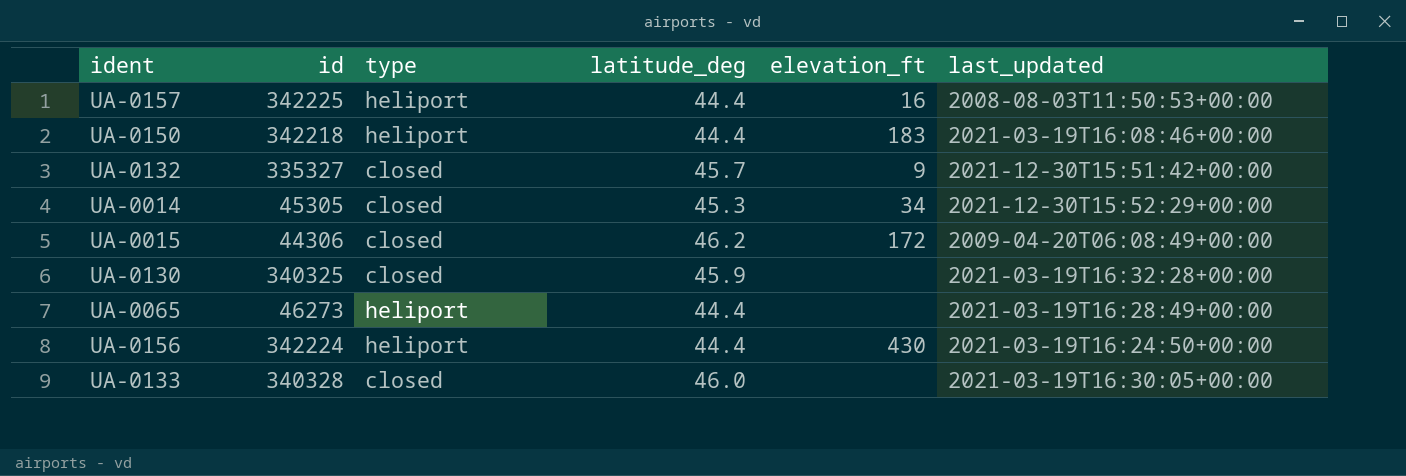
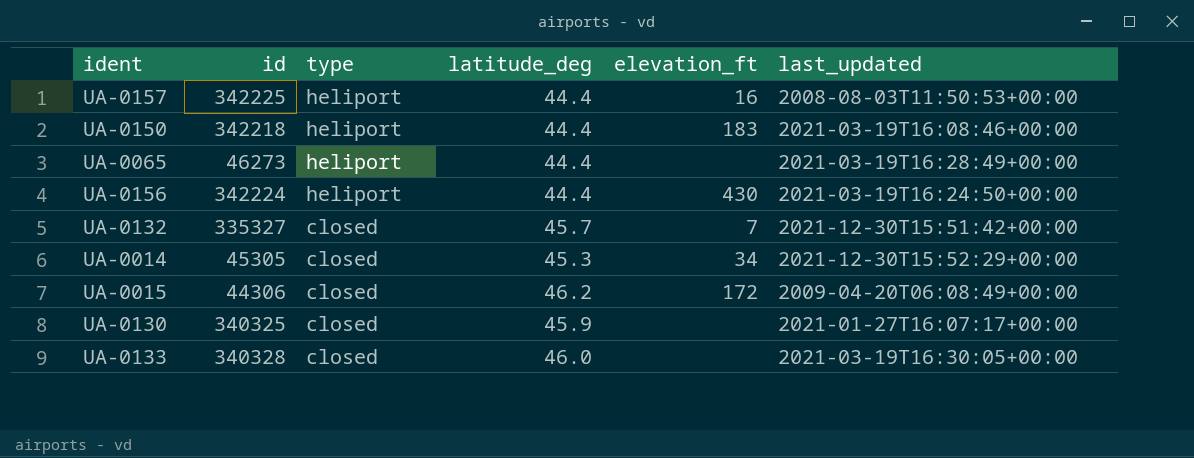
row order: none -> type descending
UA-0132 | elevation_ft: 9 -> 7
UA-0130 | last_updated: 2021-03-19T16:32:28+00:00 -> 2021-01-27T16:07:17+00:00

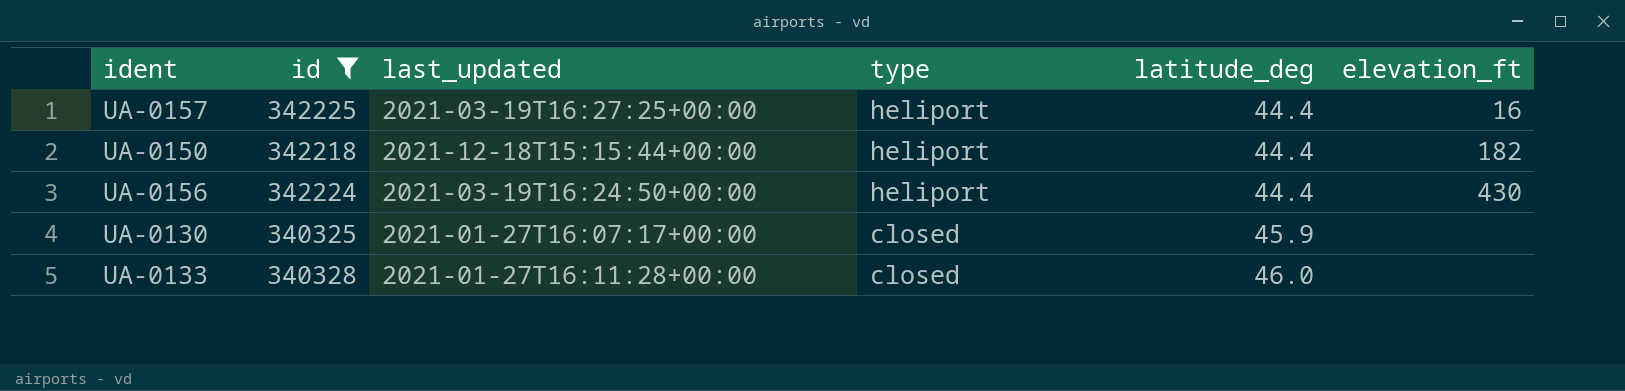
filter: none -> id >= 340325
column last_updated | position: 6 -> 3
UA-0157 | last_updated: 2008-08-03T11:50:53+00:00 -> 2021-03-19T16:27:25+00:00
UA-0150 | last_updated: 2021-03-19T16:08:46+00:00 -> 2021-12-18T15:15:44+00:00
UA-0150 | elevation_ft: 183 -> 182
UA-0133 | last_updated: 2021-03-19T16:30:05+00:00 -> 2021-01-27T16:11:28+00:00

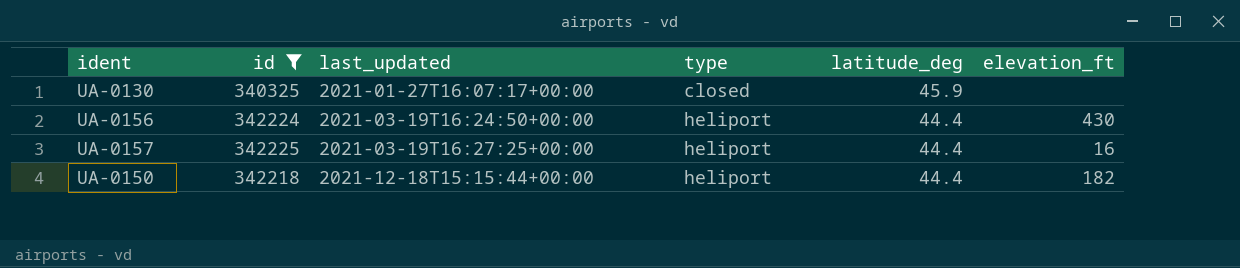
row order: type descending -> last_updated ascending
row UA-0133: 340328 | 2021-01-27T16:11:28+00:00 | closed | 46.0 | none -> none

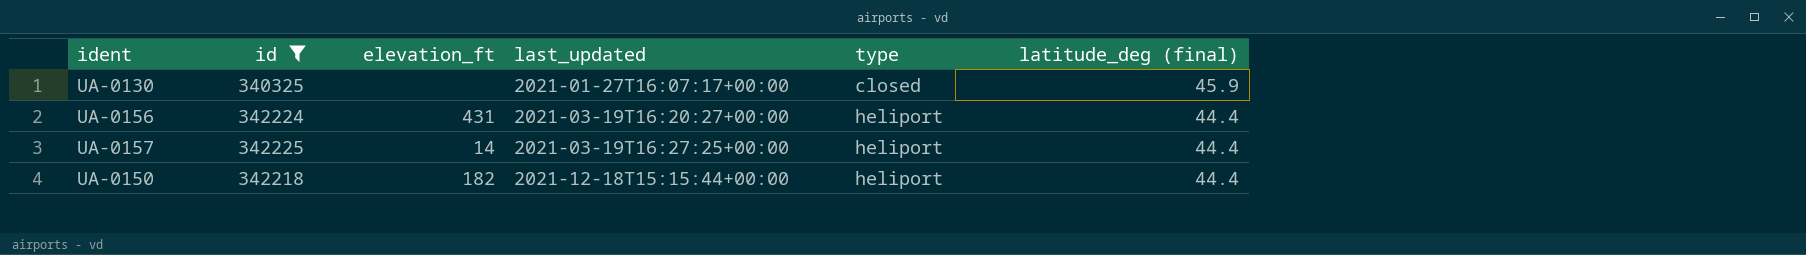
column elevation_ft | position: 6 -> 3
column name: latitude_deg -> latitude_deg (final)
UA-0156 | elevation_ft: 430 -> 431
UA-0156 | last_updated: 2021-03-19T16:24:50+00:00 -> 2021-03-19T16:20:27+00:00
UA-0157 | elevation_ft: 16 -> 14

